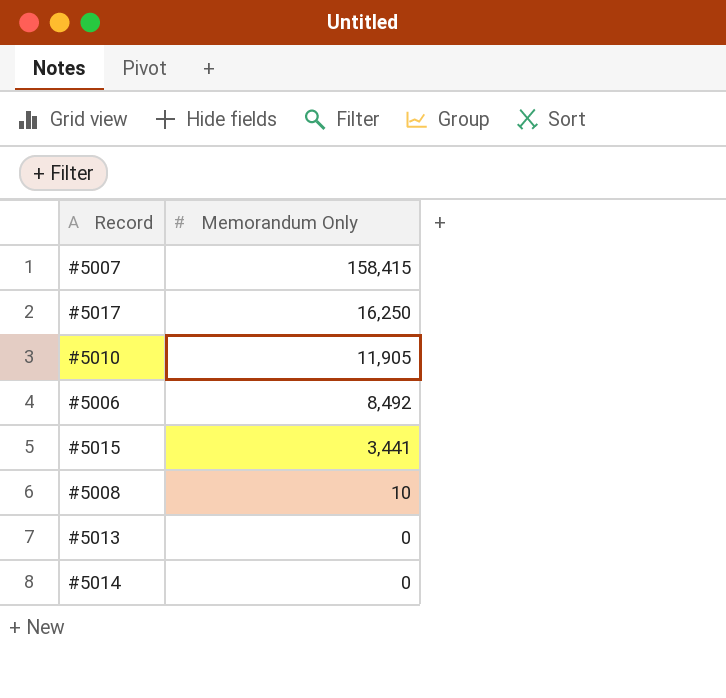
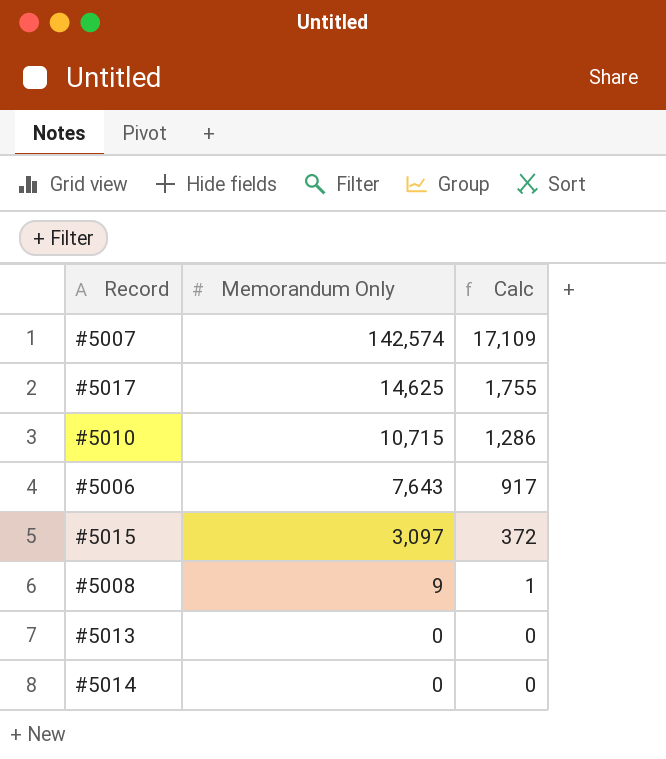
column Calc | formula: none -> [Memorandum Only] * 0.12
#5007 | Memorandum Only: 158,415 -> 142,574
#5017 | Memorandum Only: 16,250 -> 14,625
#5010 | Memorandum Only: 11,905 -> 10,715
#5006 | Memorandum Only: 8,492 -> 7,643
#5015 | Memorandum Only: 3,441 -> 3,097
#5008 | Memorandum Only: 10 -> 9

